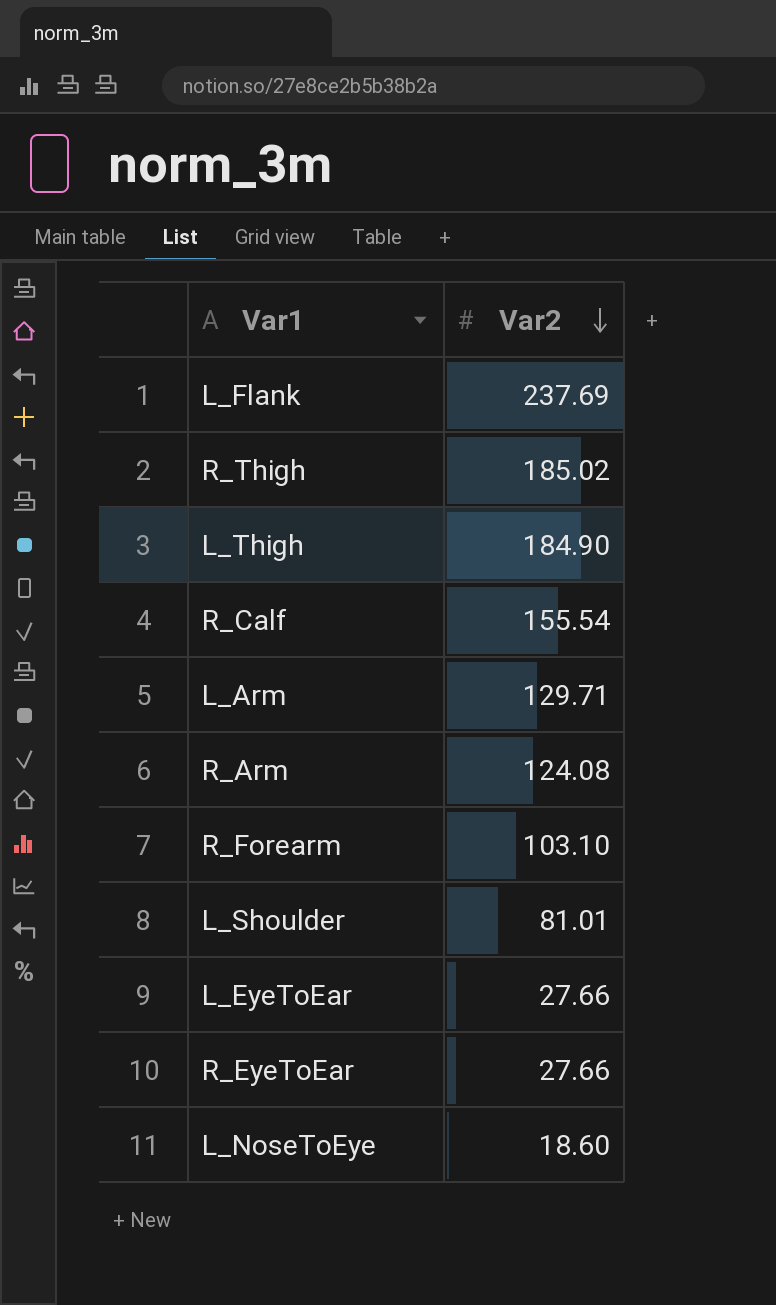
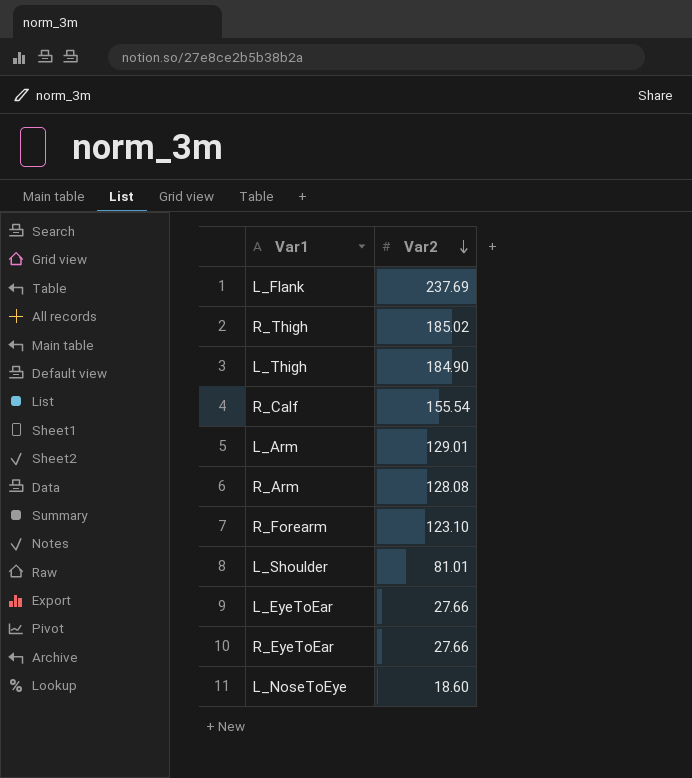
L_Arm | Var2: 129.71 -> 129.01
R_Arm | Var2: 124.08 -> 128.08
R_Forearm | Var2: 103.10 -> 123.10

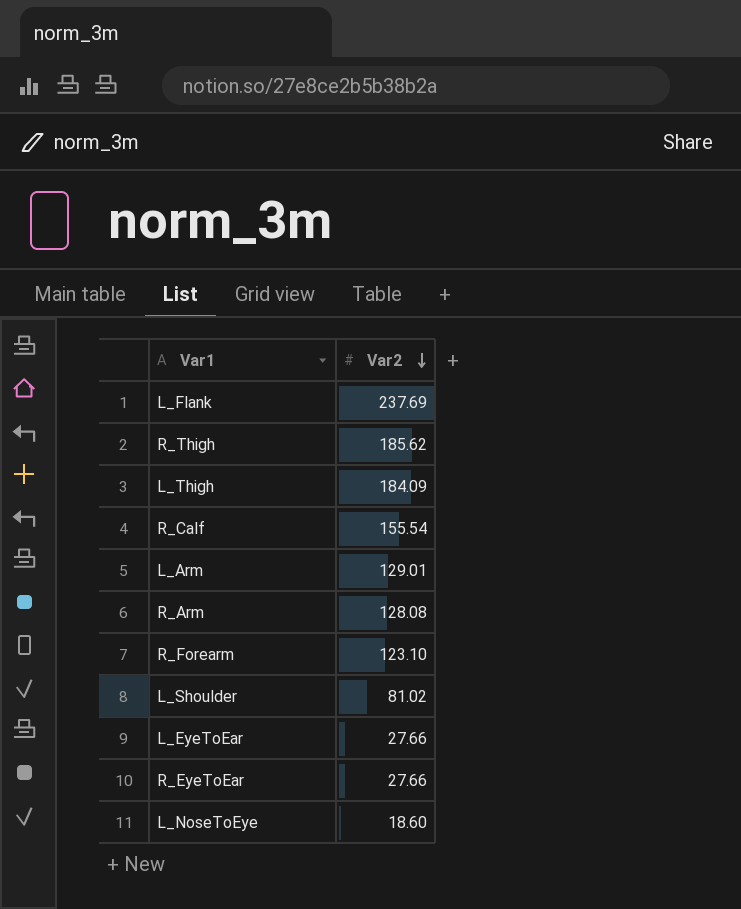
R_Thigh | Var2: 185.02 -> 185.62
L_Thigh | Var2: 184.90 -> 184.09
L_Shoulder | Var2: 81.01 -> 81.02

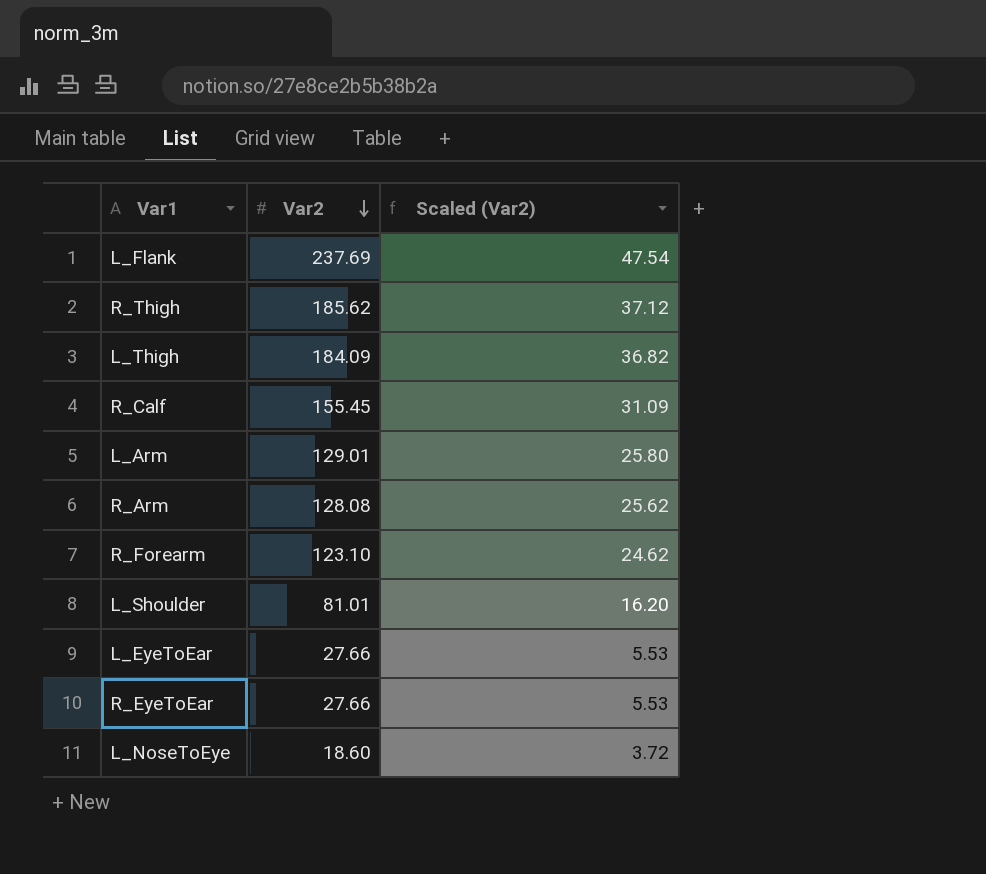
column Scaled (Var2) | formula: none -> [Var2] * 0.2
R_Calf | Var2: 155.54 -> 155.45
L_Shoulder | Var2: 81.02 -> 81.01

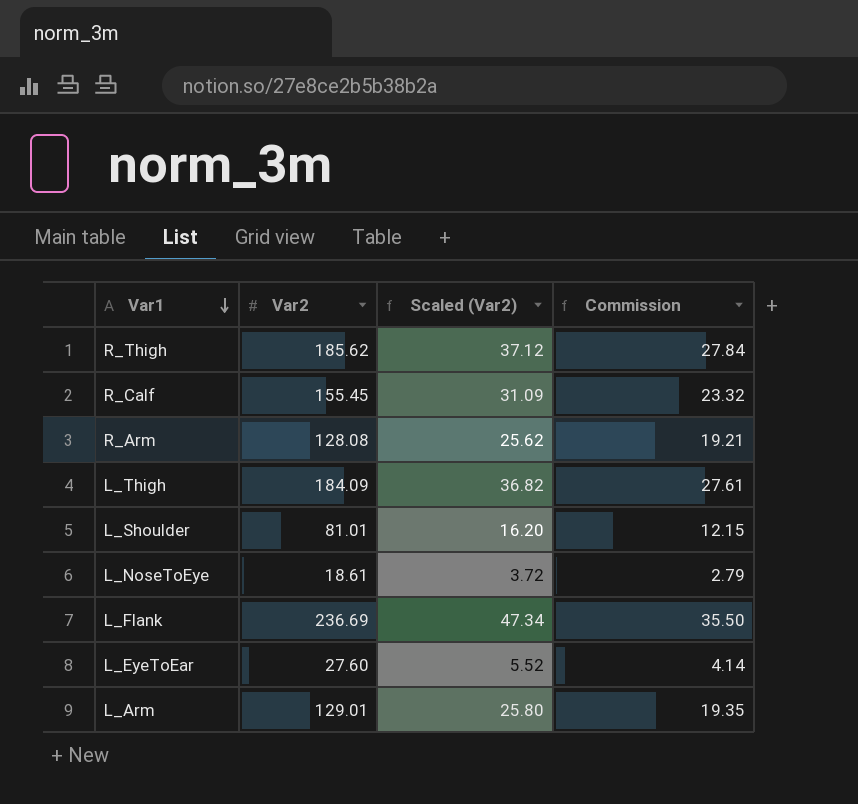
row order: Var2 descending -> Var1 descending
column Commission | formula: none -> [Var2] * 0.15
row R_Forearm: 123.10 | 24.62 -> none
row R_EyeToEar: 27.66 | 5.53 -> none
L_NoseToEye | Var2: 18.60 -> 18.61
L_Flank | Var2: 237.69 -> 236.69
L_Flank | Scaled (Var2): 47.54 -> 47.34
L_EyeToEar | Var2: 27.66 -> 27.60
L_EyeToEar | Scaled (Var2): 5.53 -> 5.52

